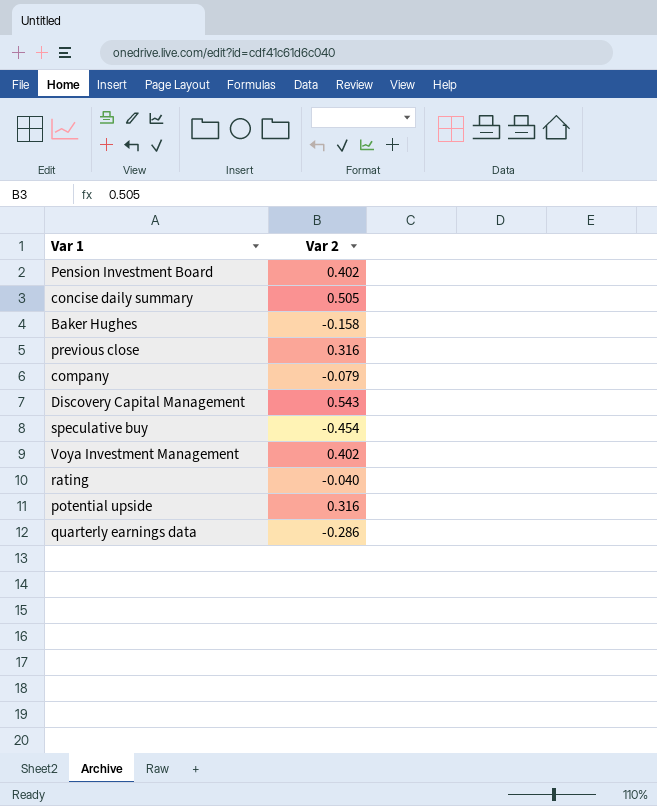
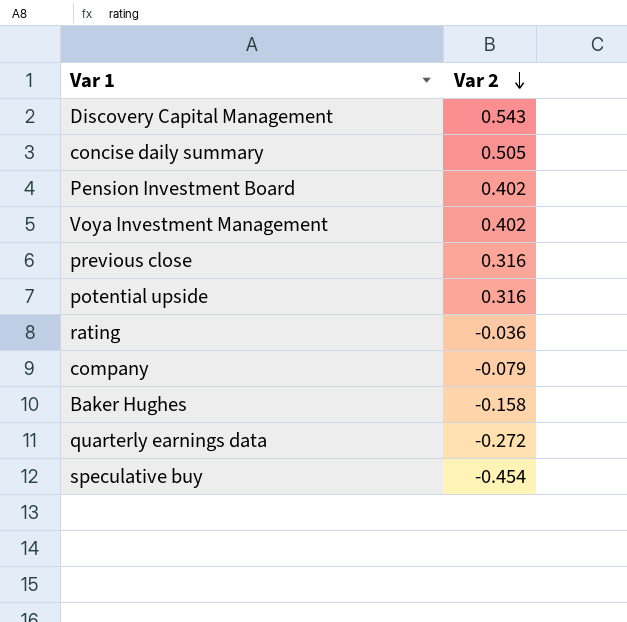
row order: none -> Var 2 descending
rating | Var 2: -0.040 -> -0.036
quarterly earnings data | Var 2: -0.286 -> -0.272

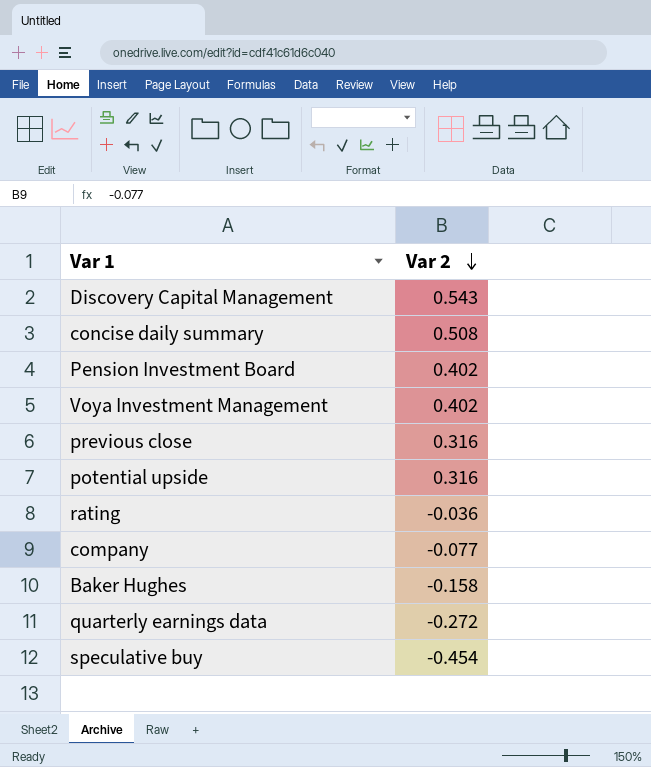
concise daily summary | Var 2: 0.505 -> 0.508
company | Var 2: -0.079 -> -0.077

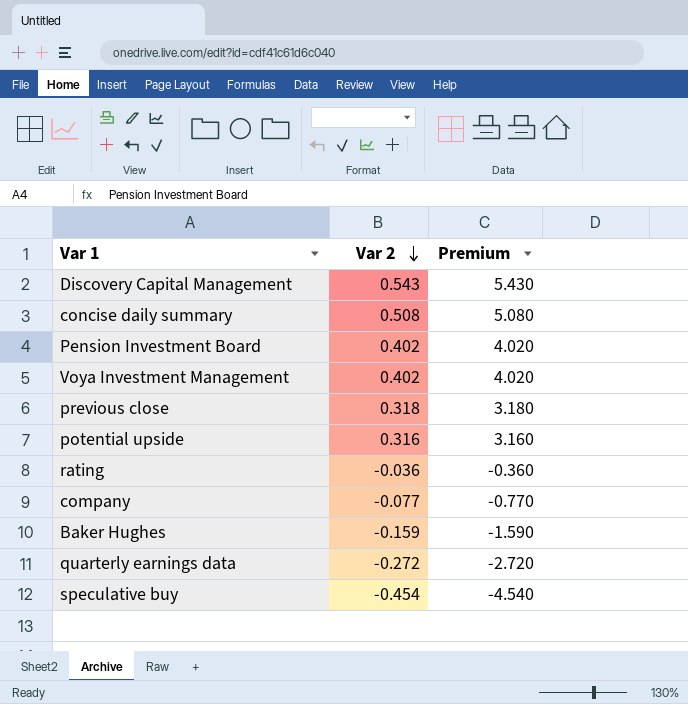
column Premium | formula: none -> [Var 2] * 10
previous close | Var 2: 0.316 -> 0.318
Baker Hughes | Var 2: -0.158 -> -0.159

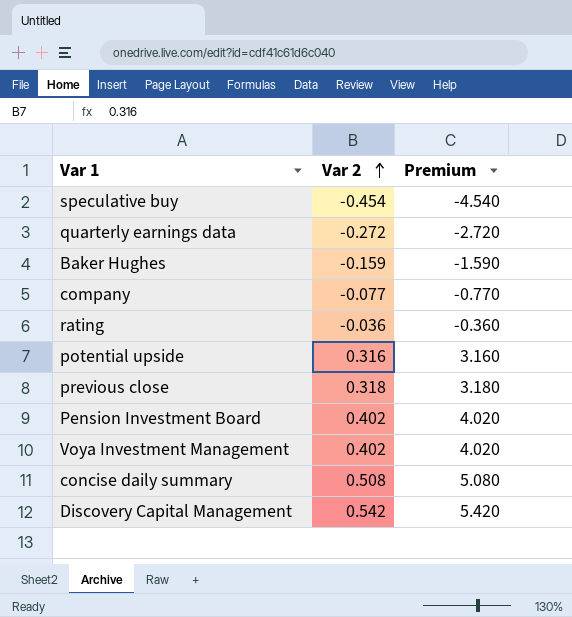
row order: Var 2 descending -> Var 2 ascending
Discovery Capital Management | Var 2: 0.543 -> 0.542
Discovery Capital Management | Premium: 5.430 -> 5.420

